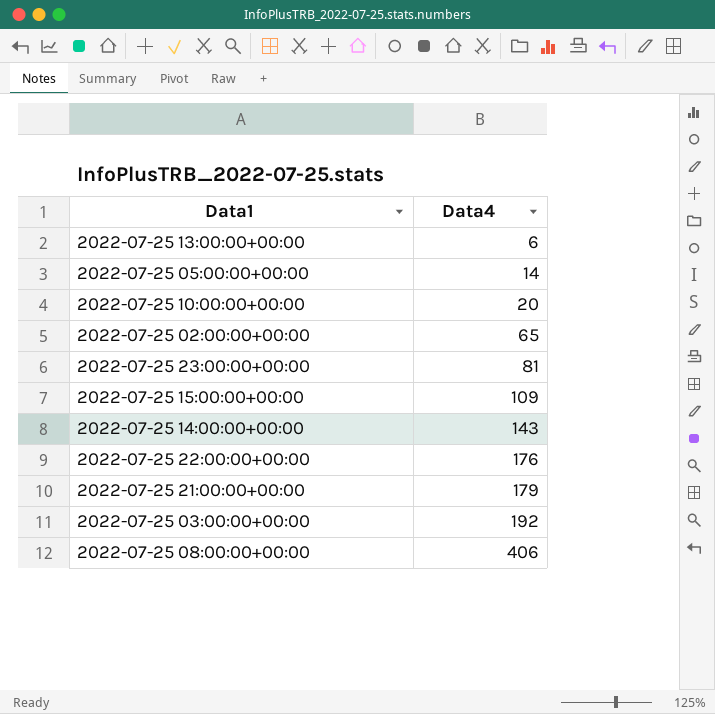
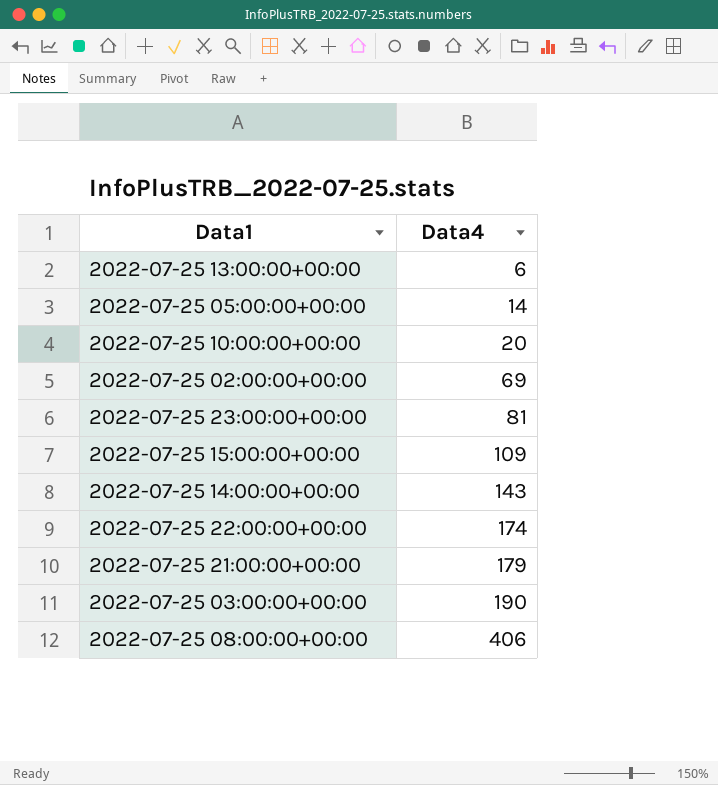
2022-07-25 02:00:00+00:00 | Data4: 65 -> 69
2022-07-25 22:00:00+00:00 | Data4: 176 -> 174
2022-07-25 03:00:00+00:00 | Data4: 192 -> 190

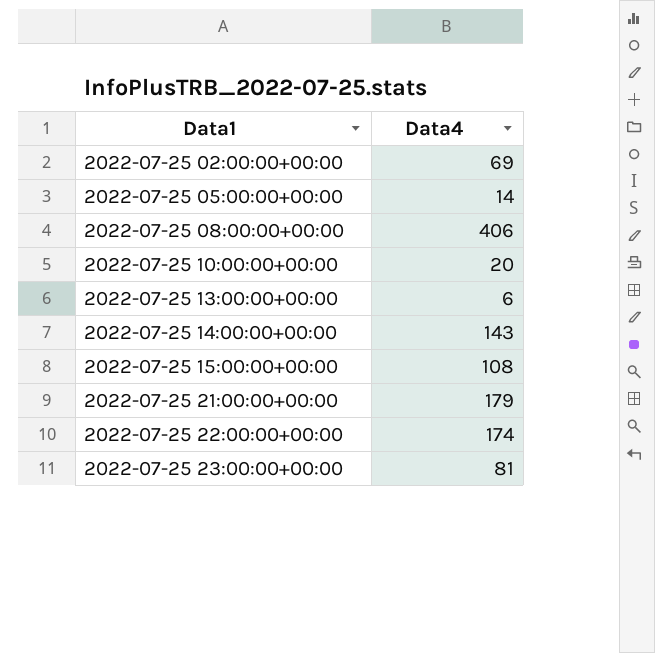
row order: Data4 ascending -> Data1 ascending
row 2022-07-25 03:00:00+00:00: 190 -> none
2022-07-25 15:00:00+00:00 | Data4: 109 -> 108

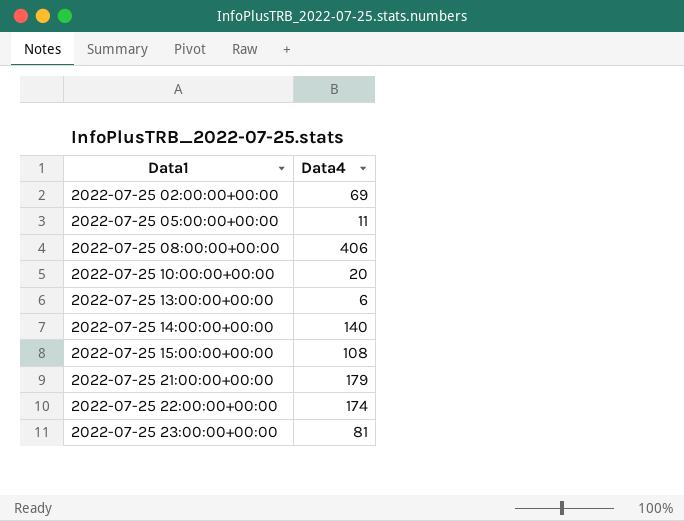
2022-07-25 05:00:00+00:00 | Data4: 14 -> 11
2022-07-25 14:00:00+00:00 | Data4: 143 -> 140

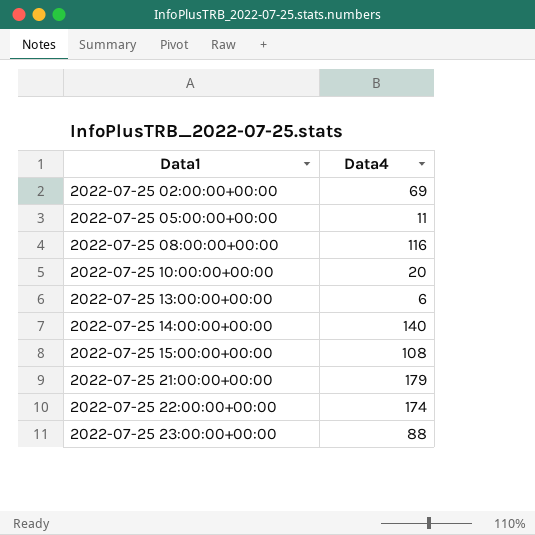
2022-07-25 08:00:00+00:00 | Data4: 406 -> 116
2022-07-25 23:00:00+00:00 | Data4: 81 -> 88

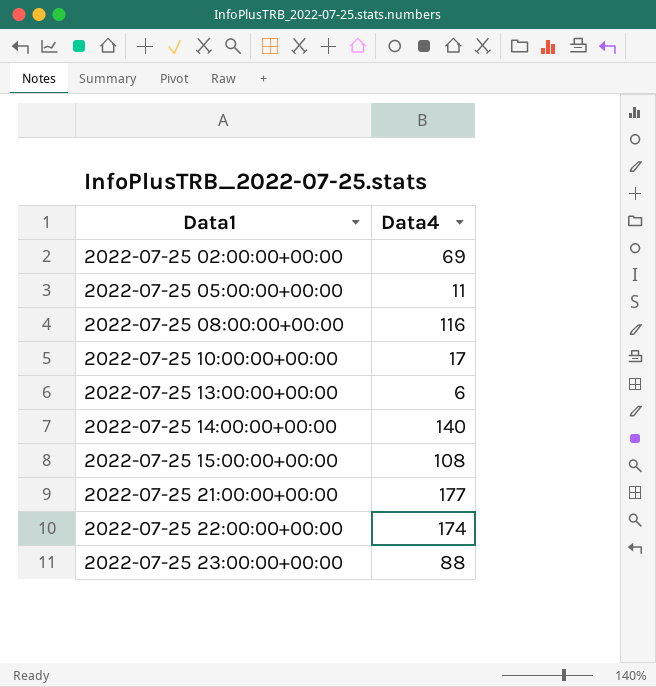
2022-07-25 10:00:00+00:00 | Data4: 20 -> 17
2022-07-25 21:00:00+00:00 | Data4: 179 -> 177

